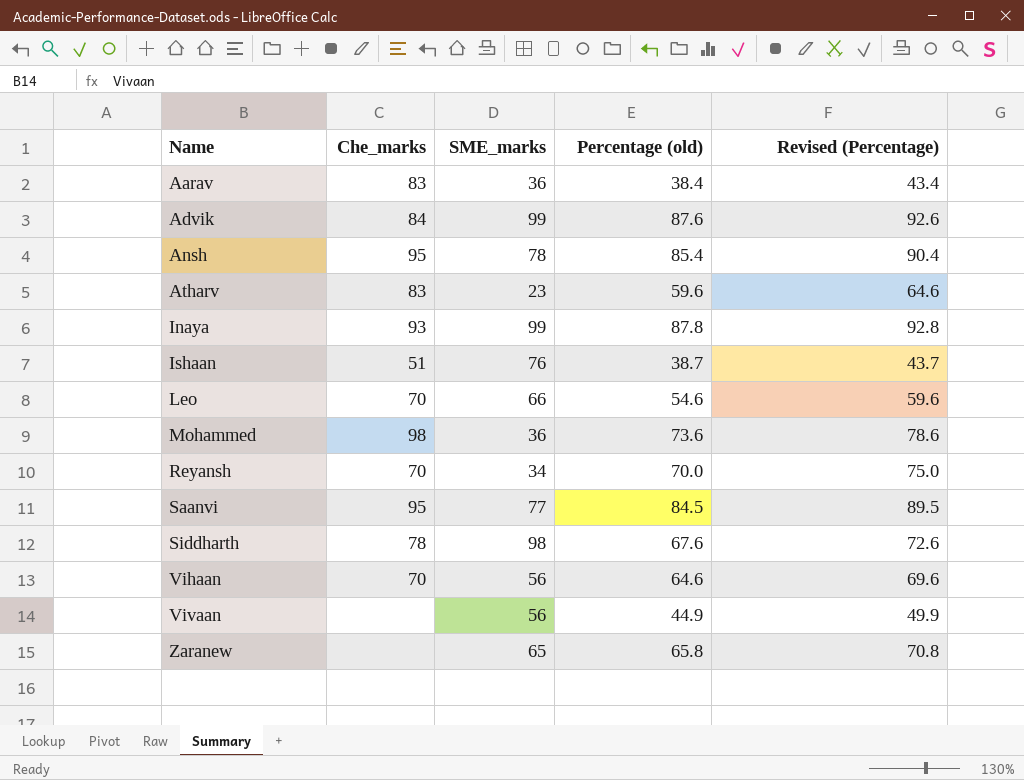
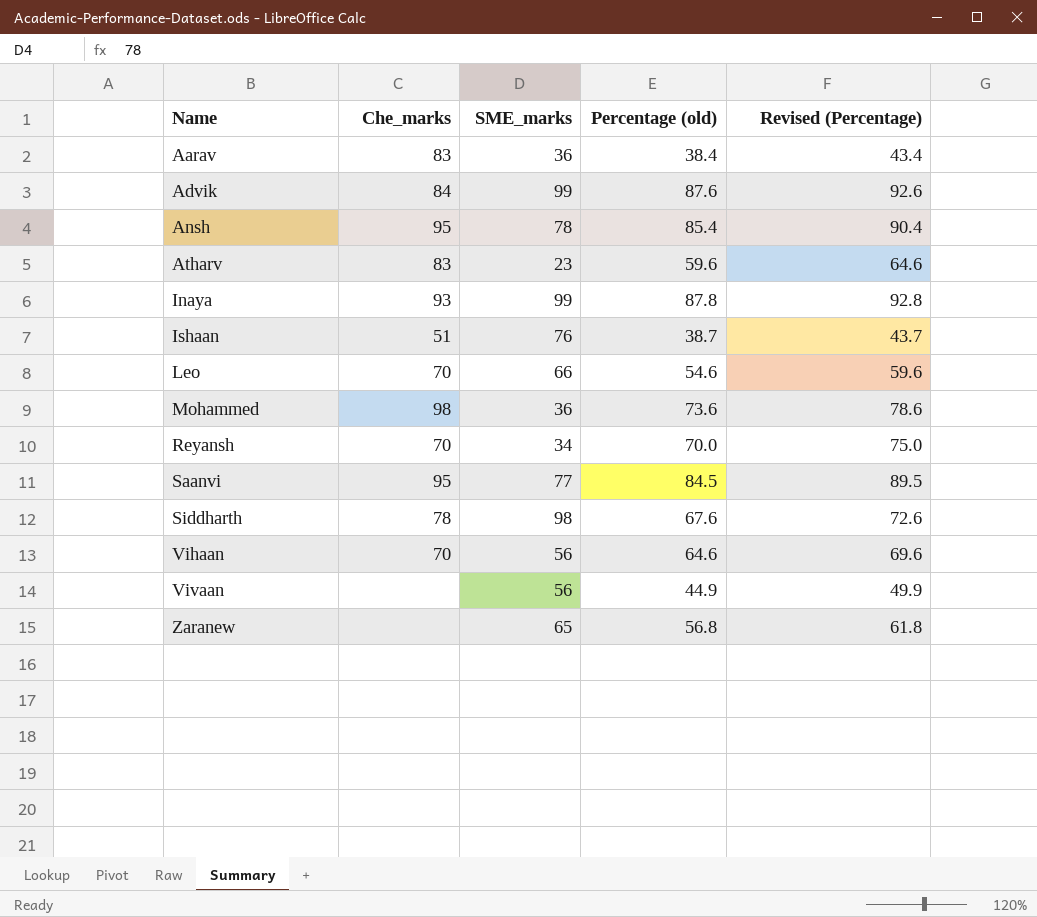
Zaranew | Percentage (old): 65.8 -> 56.8
Zaranew | Revised (Percentage): 70.8 -> 61.8

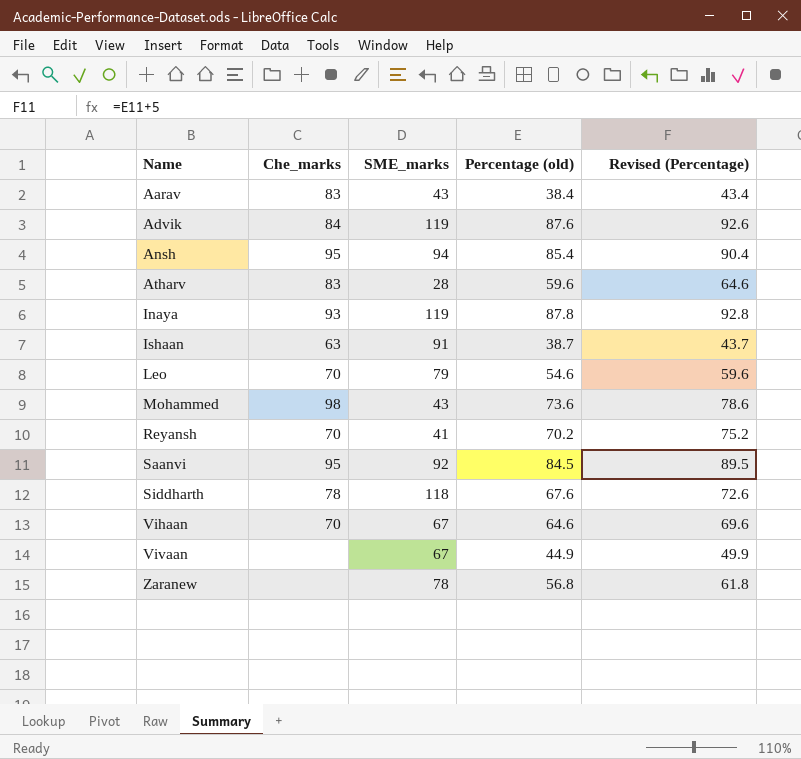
Aarav | SME_marks: 36 -> 43
Advik | SME_marks: 99 -> 119
Ansh | SME_marks: 78 -> 94
Atharv | SME_marks: 23 -> 28
Inaya | SME_marks: 99 -> 119
Ishaan | Che_marks: 51 -> 63
Ishaan | SME_marks: 76 -> 91
Leo | SME_marks: 66 -> 79
Mohammed | SME_marks: 36 -> 43
Reyansh | SME_marks: 34 -> 41
Reyansh | Percentage (old): 70.0 -> 70.2
Reyansh | Revised (Percentage): 75.0 -> 75.2
Saanvi | SME_marks: 77 -> 92
Siddharth | SME_marks: 98 -> 118
Vihaan | SME_marks: 56 -> 67
Vivaan | SME_marks: 56 -> 67
Zaranew | SME_marks: 65 -> 78

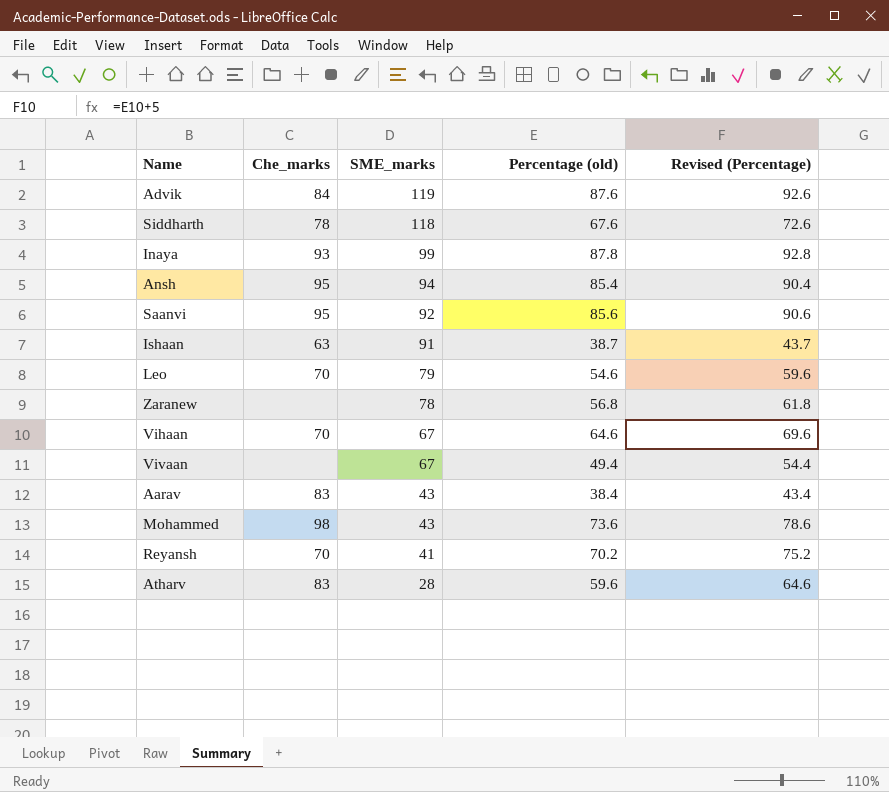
row order: Name ascending -> SME_marks descending
Inaya | SME_marks: 119 -> 99
Saanvi | Percentage (old): 84.5 -> 85.6
Saanvi | Revised (Percentage): 89.5 -> 90.6
Vivaan | Percentage (old): 44.9 -> 49.4
Vivaan | Revised (Percentage): 49.9 -> 54.4

